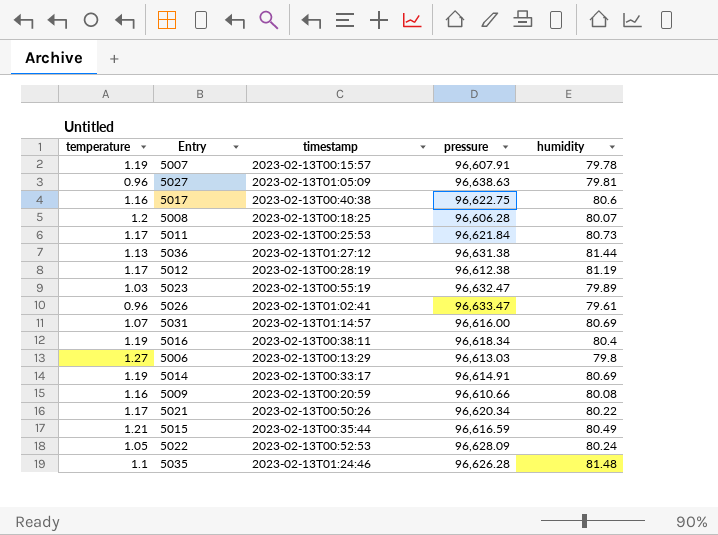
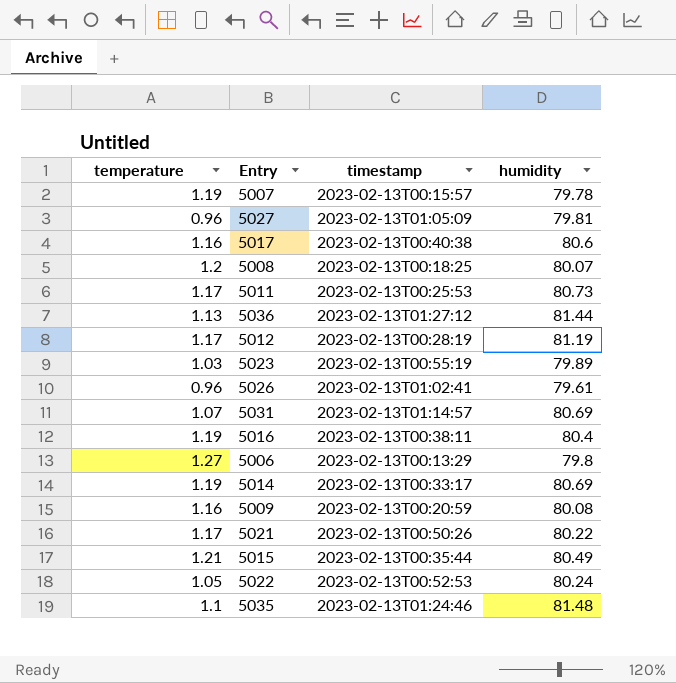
column pressure | position: 4 -> none

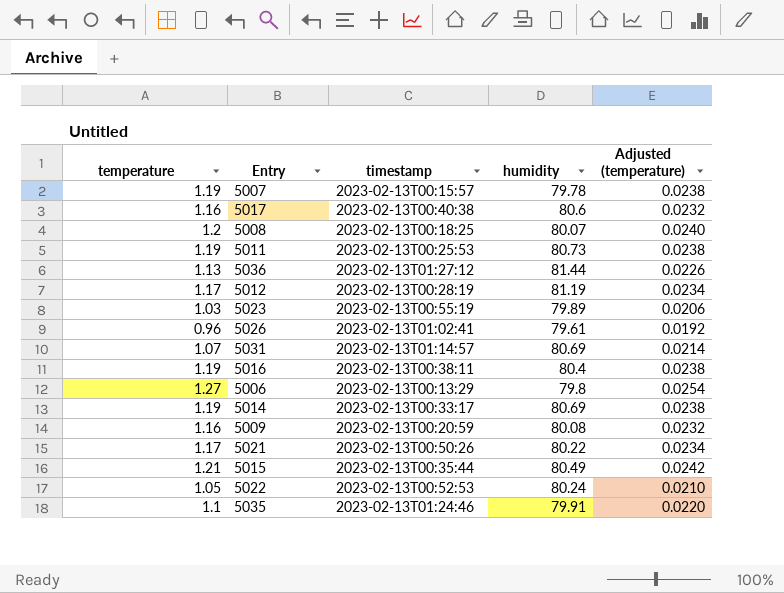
column Adjusted (temperature) | formula: none -> [temperature] * 0.02
row 5027: 0.96 | 2023-02-13T01:05:09 | 79.81 -> none
5011 | temperature: 1.17 -> 1.19
5035 | humidity: 81.48 -> 79.91

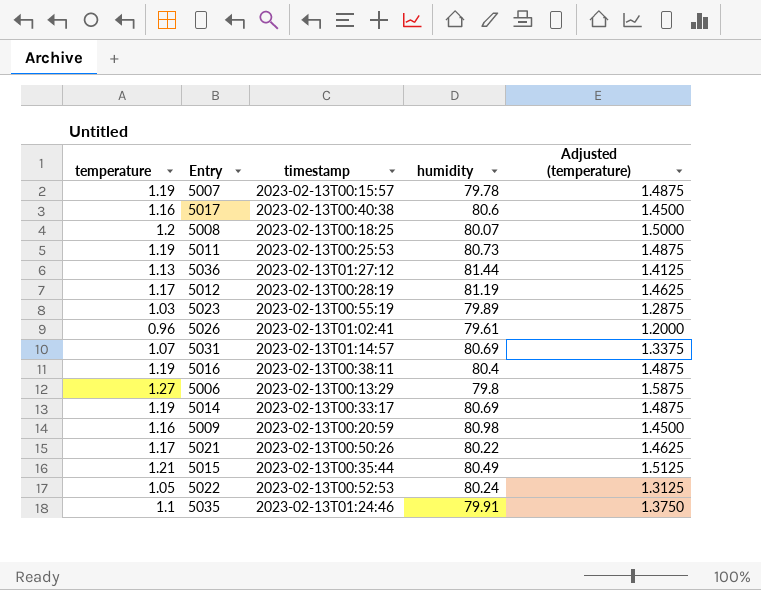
column Adjusted (temperature) | formula: [temperature] * 0.02 -> [temperature] * 1.25
5009 | humidity: 80.08 -> 80.98

